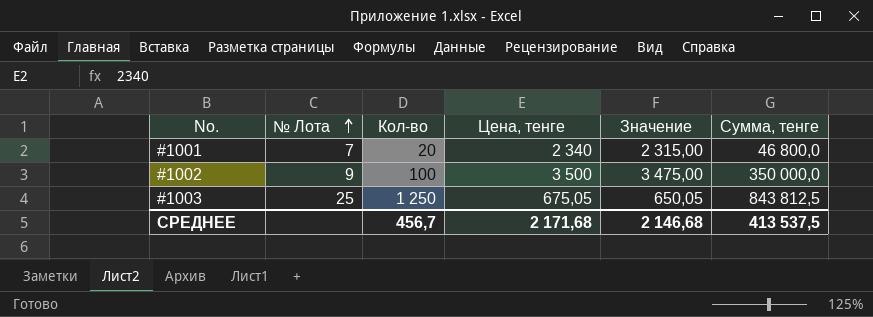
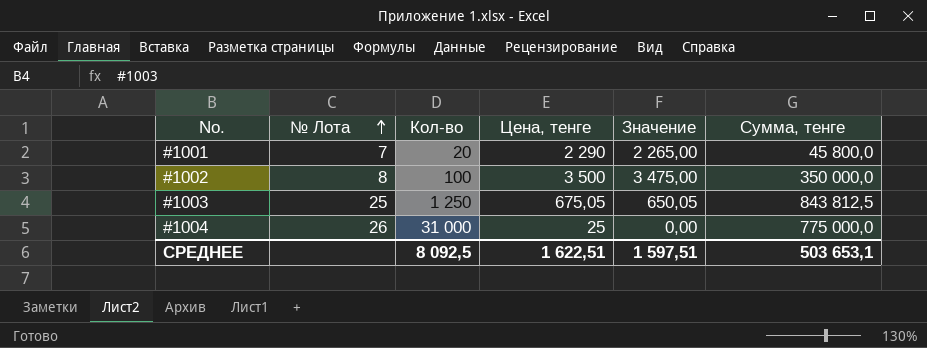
#1001 | Цена, тенге: 2 340 -> 2 290
#1001 | Значение: 2 315,00 -> 2 265,00
#1001 | Сумма, тенге: 46 800,0 -> 45 800,0
#1002 | № Лота: 9 -> 8
row #1004: none -> 26 | 31 000 | 25 | 0,00 | 775 000,0
СРЕДНЕЕ | Кол-во: 456,7 -> 8 092,5
СРЕДНЕЕ | Цена, тенге: 2 171,68 -> 1 622,51
СРЕДНЕЕ | Значение: 2 146,68 -> 1 597,51
СРЕДНЕЕ | Сумма, тенге: 413 537,5 -> 503 653,1

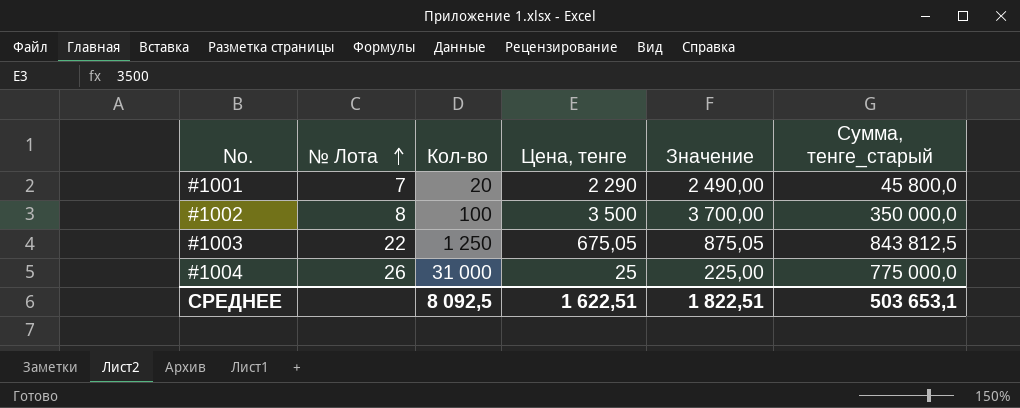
column Значение | formula: [Цена, тенге] - 25 -> [Цена, тенге] + 200
column name: Сумма, тенге -> Сумма, тенге_старый
#1003 | № Лота: 25 -> 22
СРЕДНЕЕ | Значение: 1 597,51 -> 1 822,51

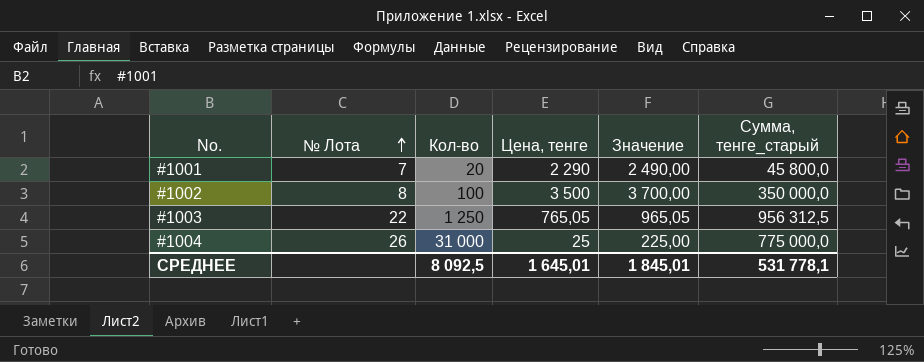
#1003 | Цена, тенге: 675,05 -> 765,05
#1003 | Значение: 875,05 -> 965,05
#1003 | Сумма, тенге_старый: 843 812,5 -> 956 312,5
СРЕДНЕЕ | Цена, тенге: 1 622,51 -> 1 645,01
СРЕДНЕЕ | Значение: 1 822,51 -> 1 845,01
СРЕДНЕЕ | Сумма, тенге_старый: 503 653,1 -> 531 778,1

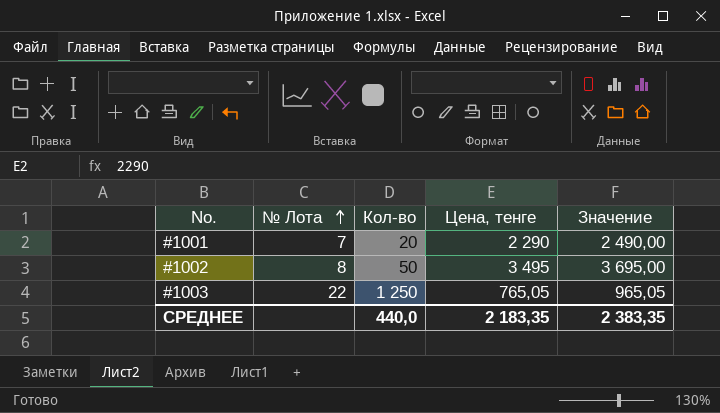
column Сумма, тенге_старый | formula: [Кол-во] * [Цена, тенге] -> none
row #1004: 26 | 31 000 | 25 | 225,00 | 775 000,0 -> none
#1002 | Кол-во: 100 -> 50
#1002 | Цена, тенге: 3 500 -> 3 495
#1002 | Значение: 3 700,00 -> 3 695,00
СРЕДНЕЕ | Кол-во: 8 092,5 -> 440,0
СРЕДНЕЕ | Цена, тенге: 1 645,01 -> 2 183,35
СРЕДНЕЕ | Значение: 1 845,01 -> 2 383,35

